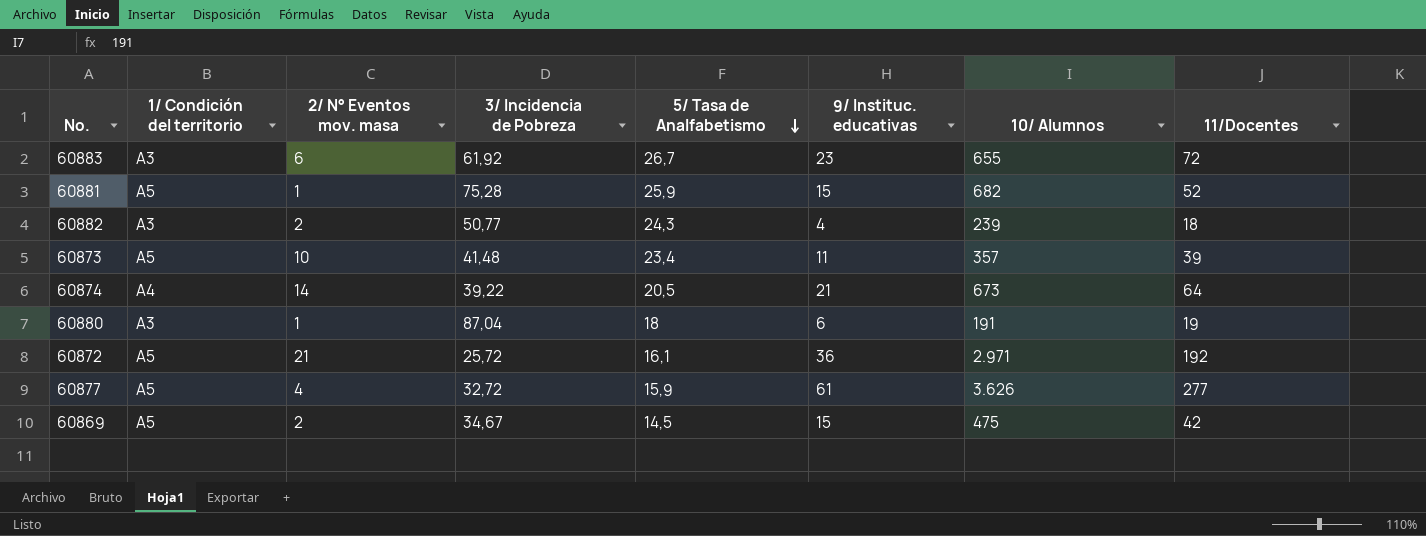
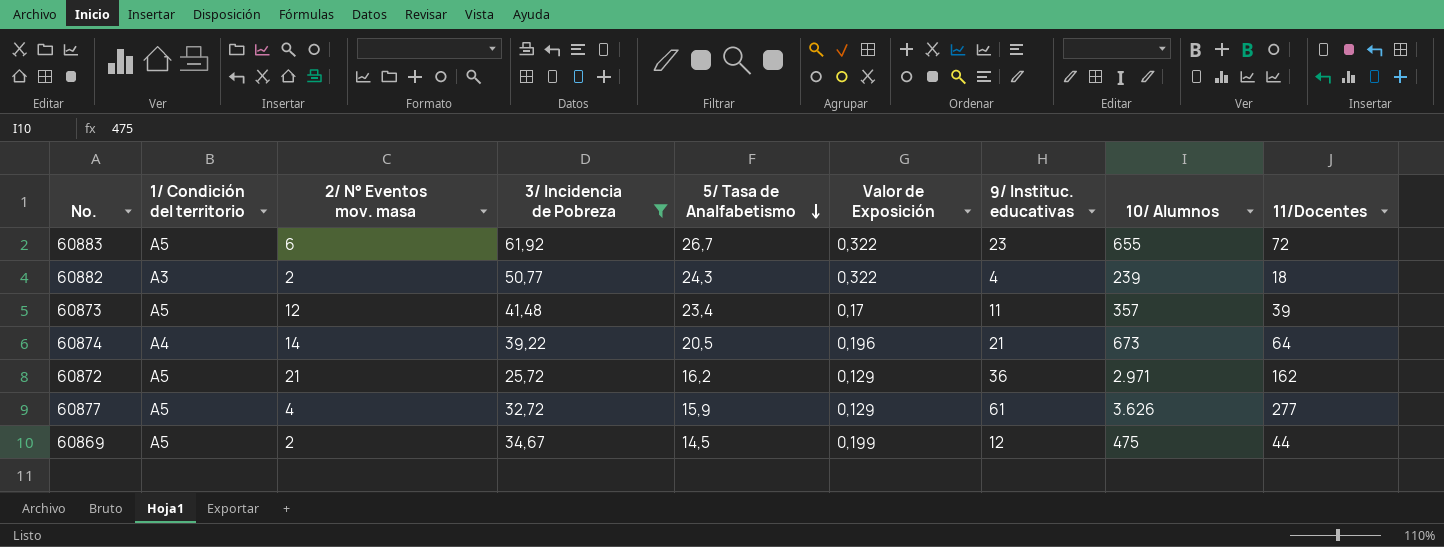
filter: none -> 3/ Incidencia de Pobreza <= 61,92
column Valor de Exposición | position: none -> 6
60883 | 1/ Condición del territorio: A3 -> A5
60873 | 2/ N° Eventos mov. masa: 10 -> 12
60872 | 5/ Tasa de Analfabetismo: 16,1 -> 16,2
60872 | 11/Docentes: 192 -> 162
60869 | 9/ Instituc. educativas: 15 -> 12
60869 | 11/Docentes: 42 -> 44

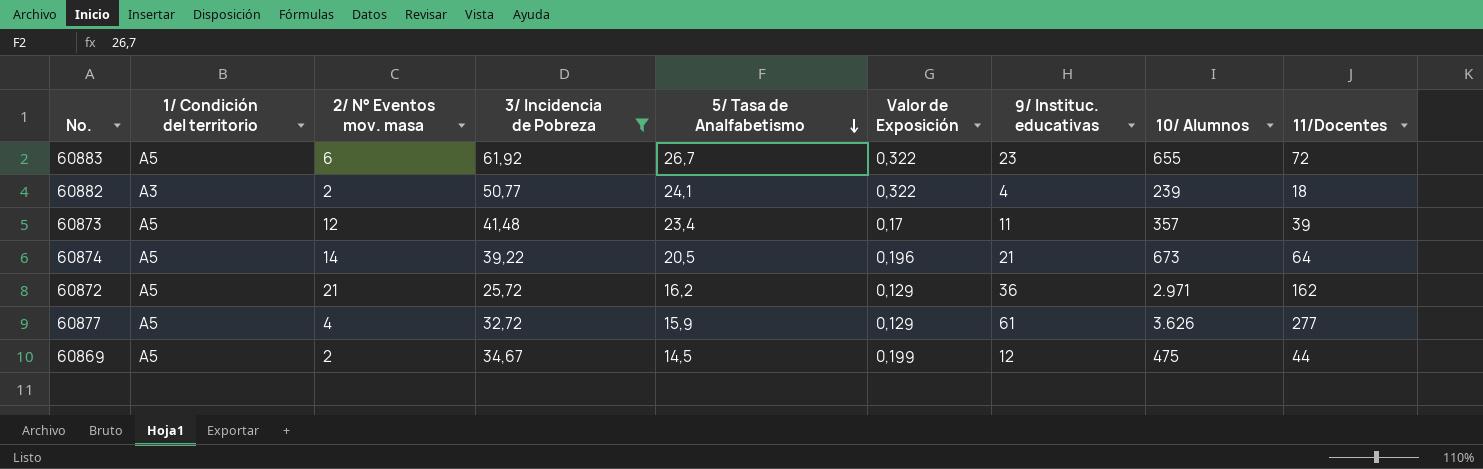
60882 | 5/ Tasa de Analfabetismo: 24,3 -> 24,1
60874 | 1/ Condición del territorio: A4 -> A5

